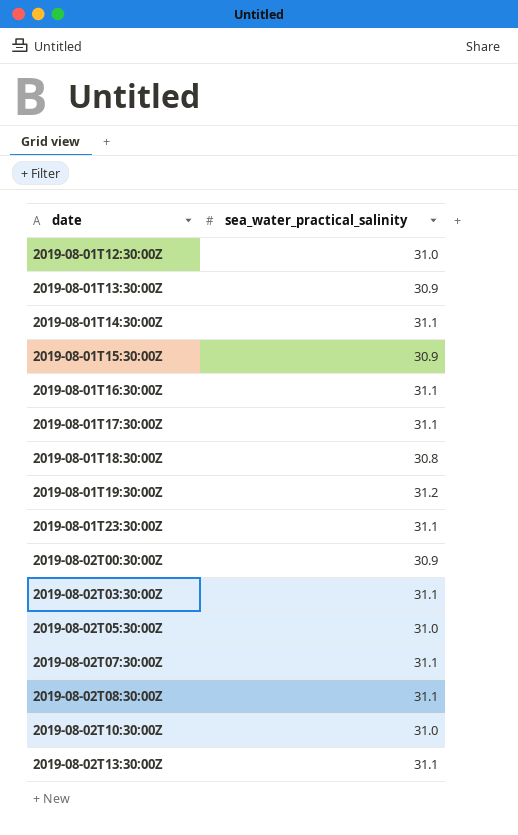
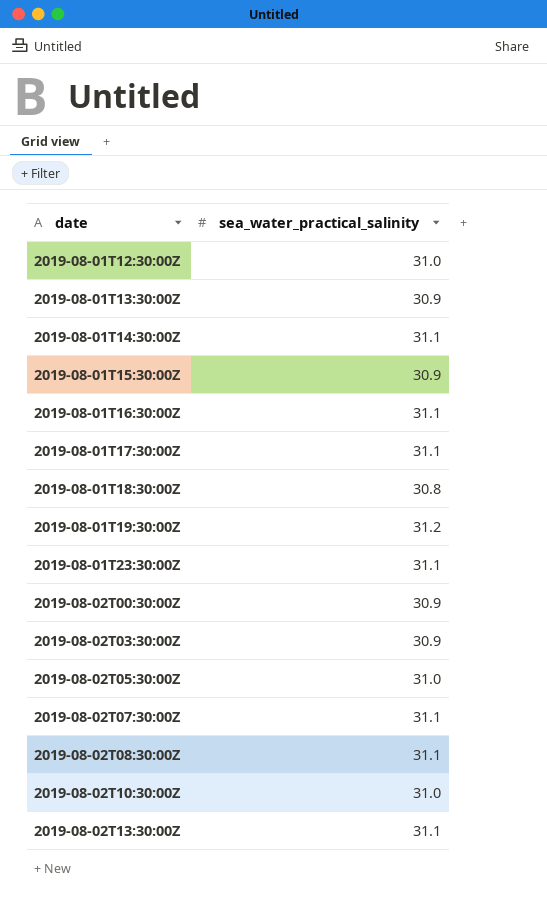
2019-08-02T03:30:00Z | sea_water_practical_salinity: 31.1 -> 30.9

